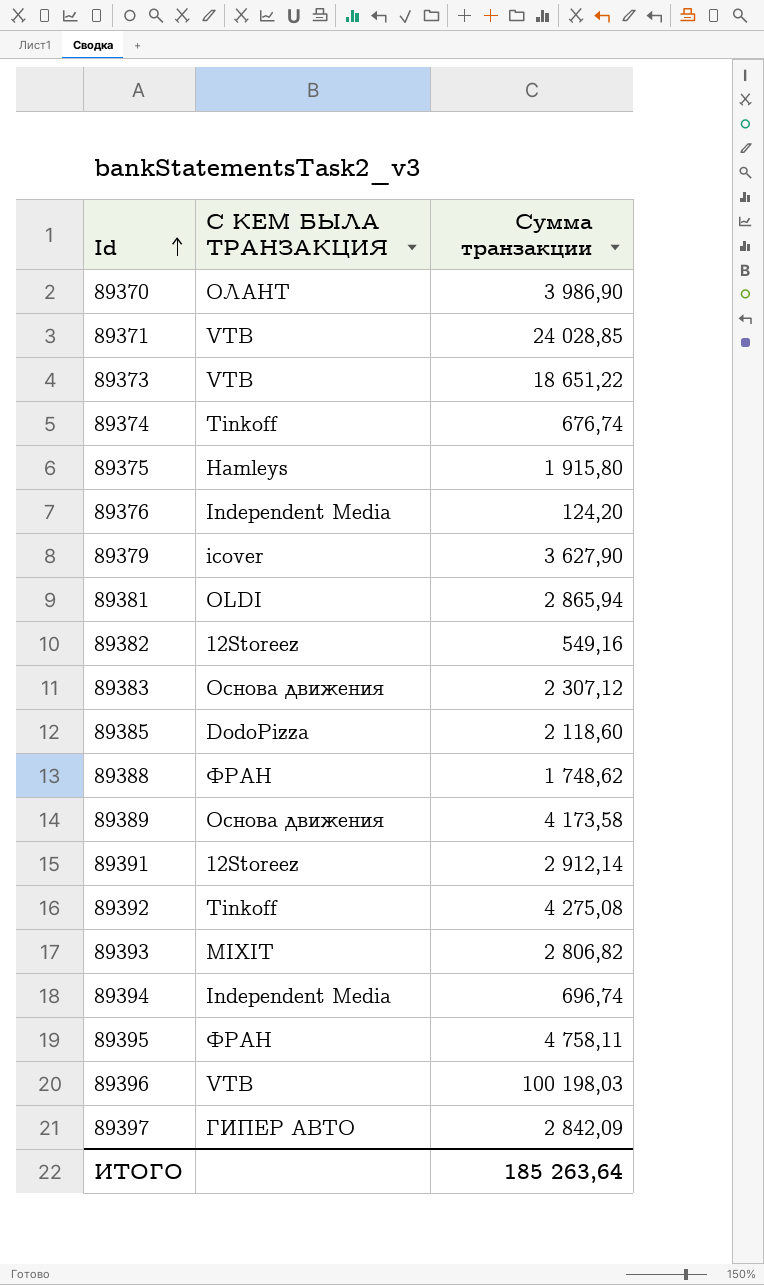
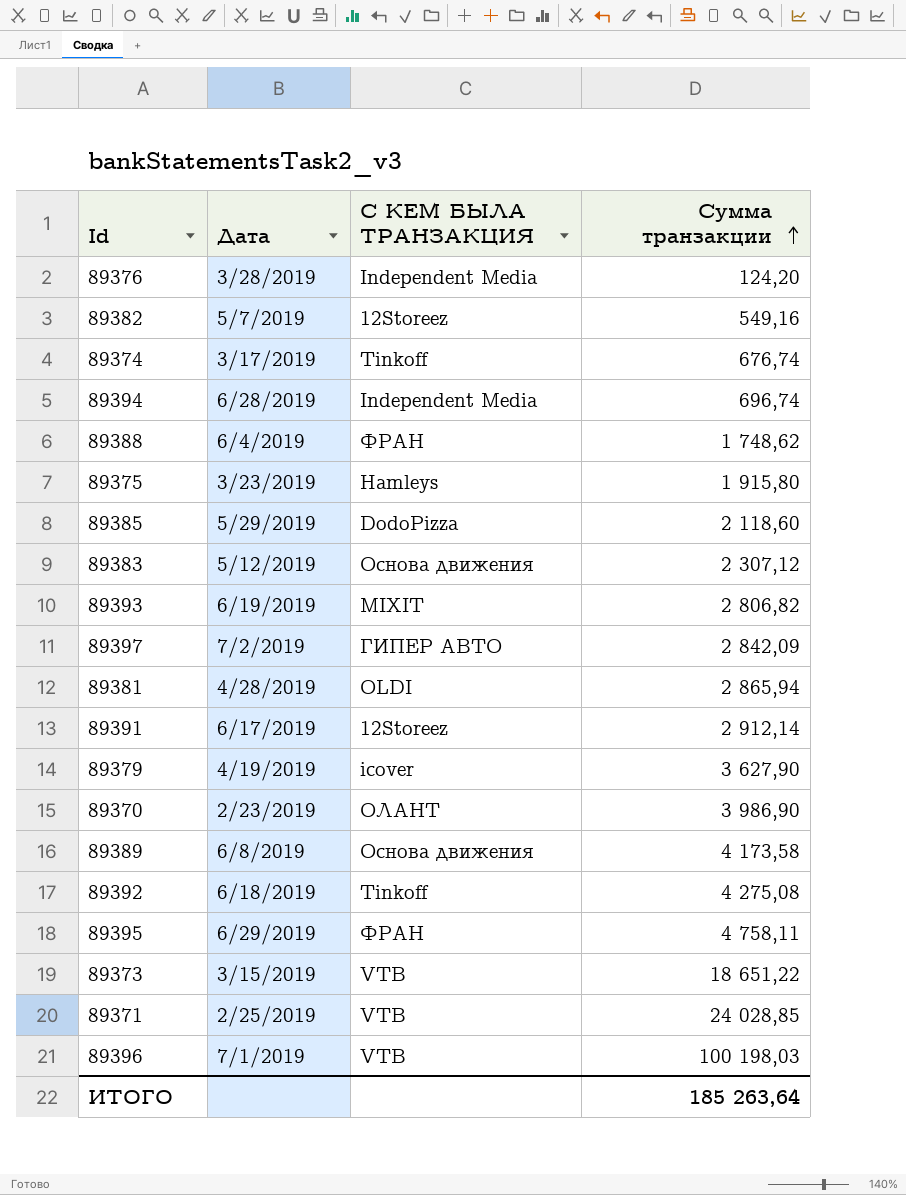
row order: Id ascending -> Сумма транзакции ascending
column Дата | position: none -> 2

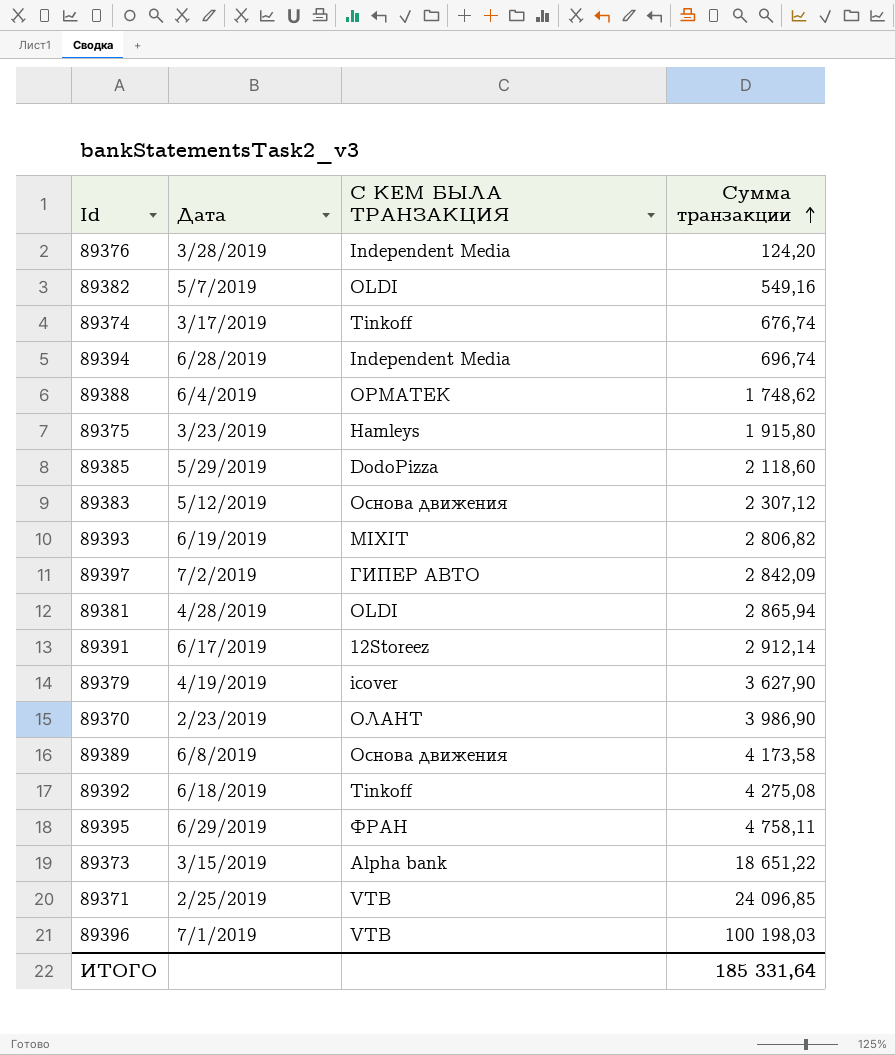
89382 | С КЕМ БЫЛА ТРАНЗАКЦИЯ: 12Storeez -> OLDI
89388 | С КЕМ БЫЛА ТРАНЗАКЦИЯ: ФРАН -> ОРМАТЕК
89373 | С КЕМ БЫЛА ТРАНЗАКЦИЯ: VTB -> Alpha bank
89371 | Сумма транзакции: 24 028,85 -> 24 096,85
ИТОГО | Сумма транзакции: 185 263,64 -> 185 331,64

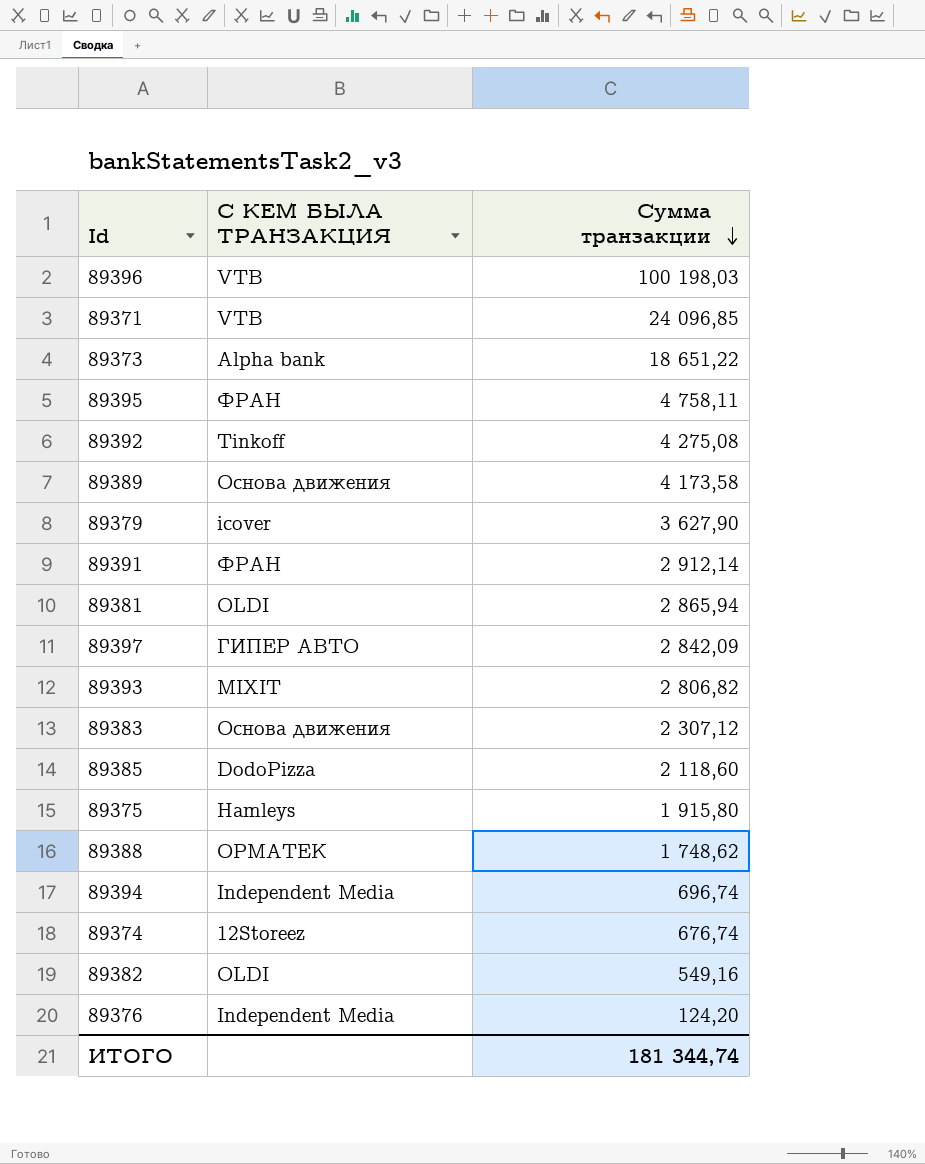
row order: Сумма транзакции ascending -> Сумма транзакции descending
column Дата | position: 2 -> none
row 89370: 2/23/2019 | ОЛАНТ | 3 986,90 -> none
89391 | С КЕМ БЫЛА ТРАНЗАКЦИЯ: 12Storeez -> ФРАН
89374 | С КЕМ БЫЛА ТРАНЗАКЦИЯ: Tinkoff -> 12Storeez
ИТОГО | Сумма транзакции: 185 331,64 -> 181 344,74

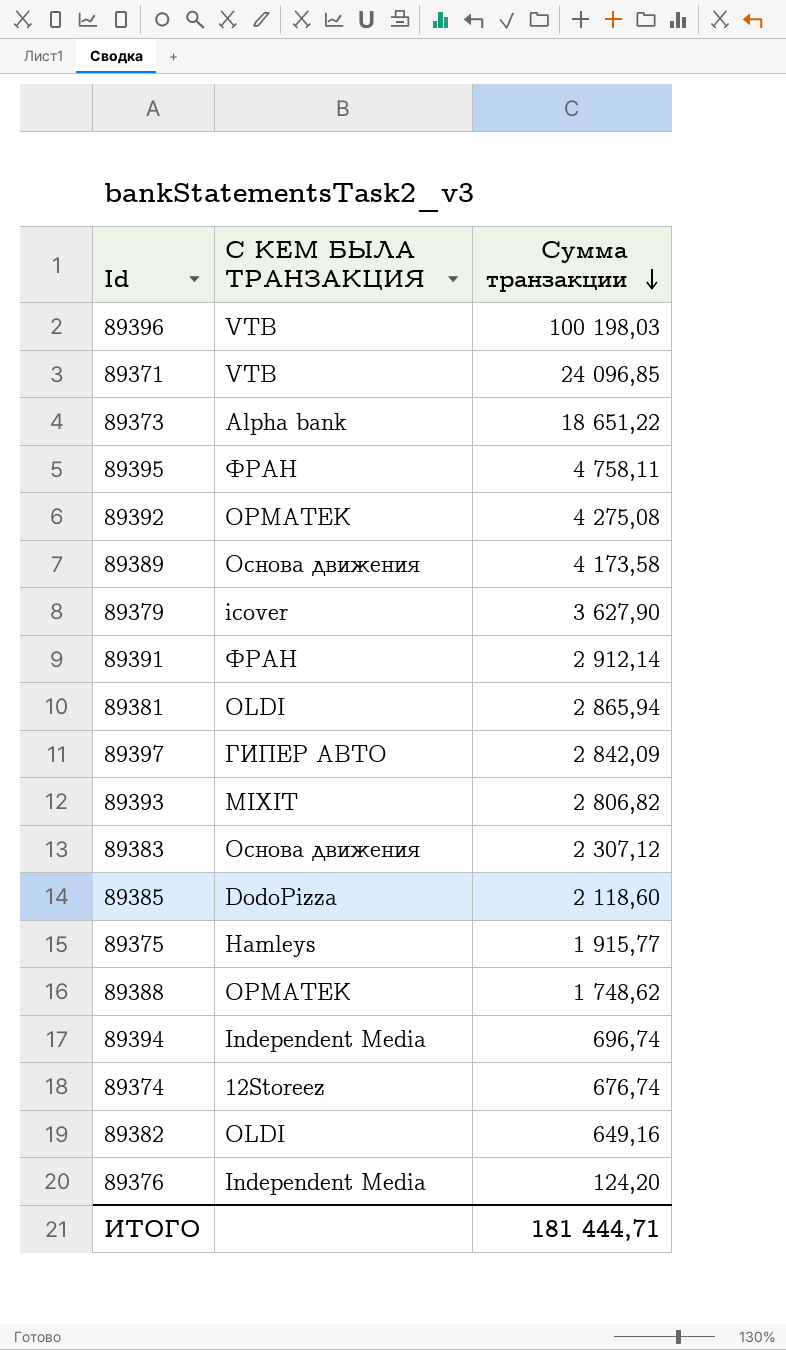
89392 | С КЕМ БЫЛА ТРАНЗАКЦИЯ: Tinkoff -> ОРМАТЕК
89375 | Сумма транзакции: 1 915,80 -> 1 915,77
89382 | Сумма транзакции: 549,16 -> 649,16
ИТОГО | Сумма транзакции: 181 344,74 -> 181 444,71

